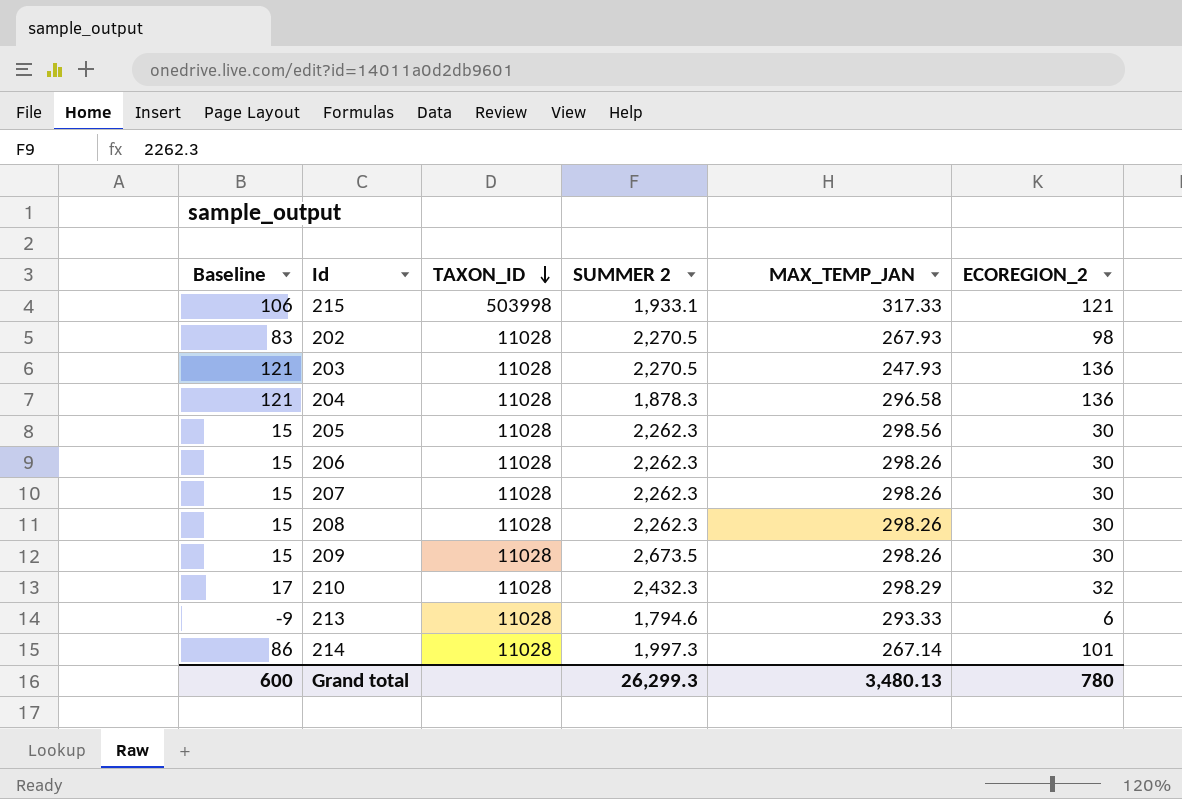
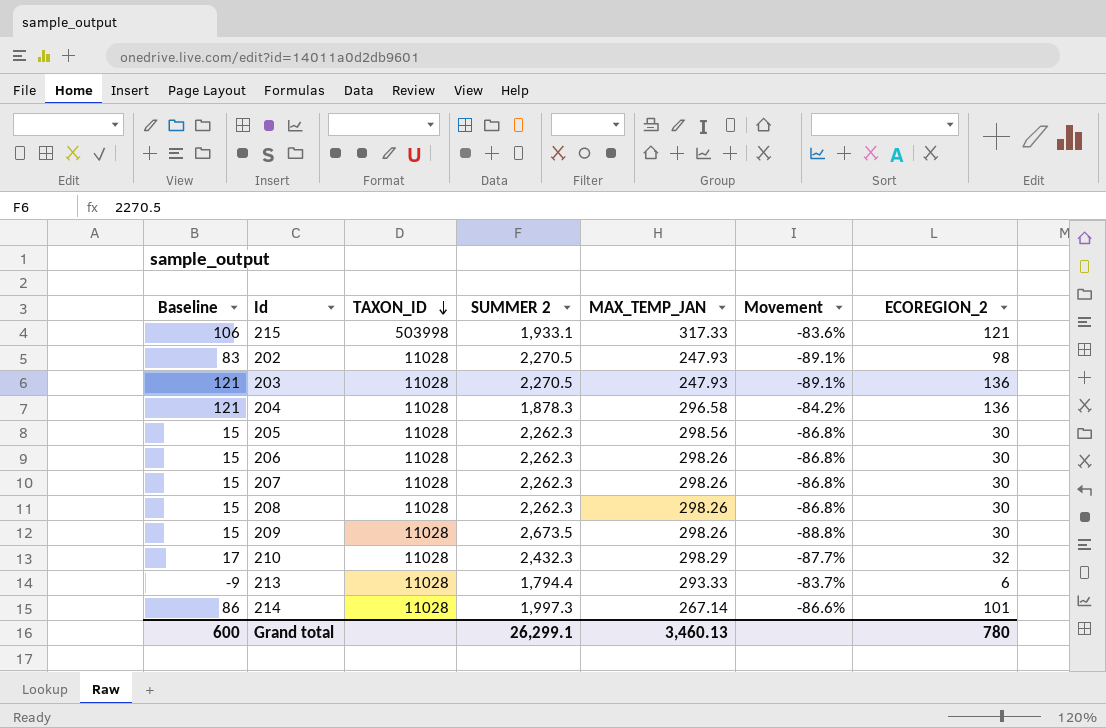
column Movement | formula: none -> ([MAX_TEMP_JAN] - [SUMMER 2]) / [SUMMER 2]
202 | MAX_TEMP_JAN: 267.93 -> 247.93
213 | SUMMER 2: 1,794.6 -> 1,794.4
Grand total | SUMMER 2: 26,299.3 -> 26,299.1
Grand total | MAX_TEMP_JAN: 3,480.13 -> 3,460.13

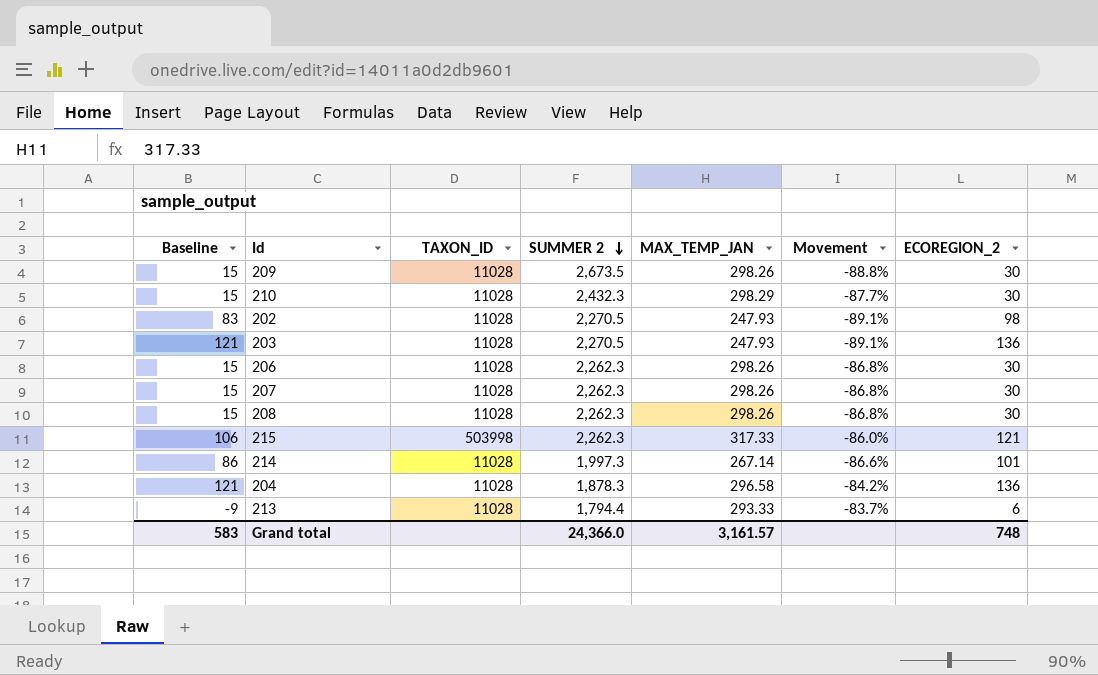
row order: TAXON_ID descending -> SUMMER 2 descending
row 205: 15 | 11028 | 2,262.3 | 298.56 | -86.8% | 30 -> none
210 | Baseline: 17 -> 15
210 | ECOREGION_2: 32 -> 30
215 | SUMMER 2: 1,933.1 -> 2,262.3
215 | Movement: -83.6% -> -86.0%
Grand total | Baseline: 600 -> 583
Grand total | SUMMER 2: 26,299.1 -> 24,366.0
Grand total | MAX_TEMP_JAN: 3,460.13 -> 3,161.57
Grand total | ECOREGION_2: 780 -> 748

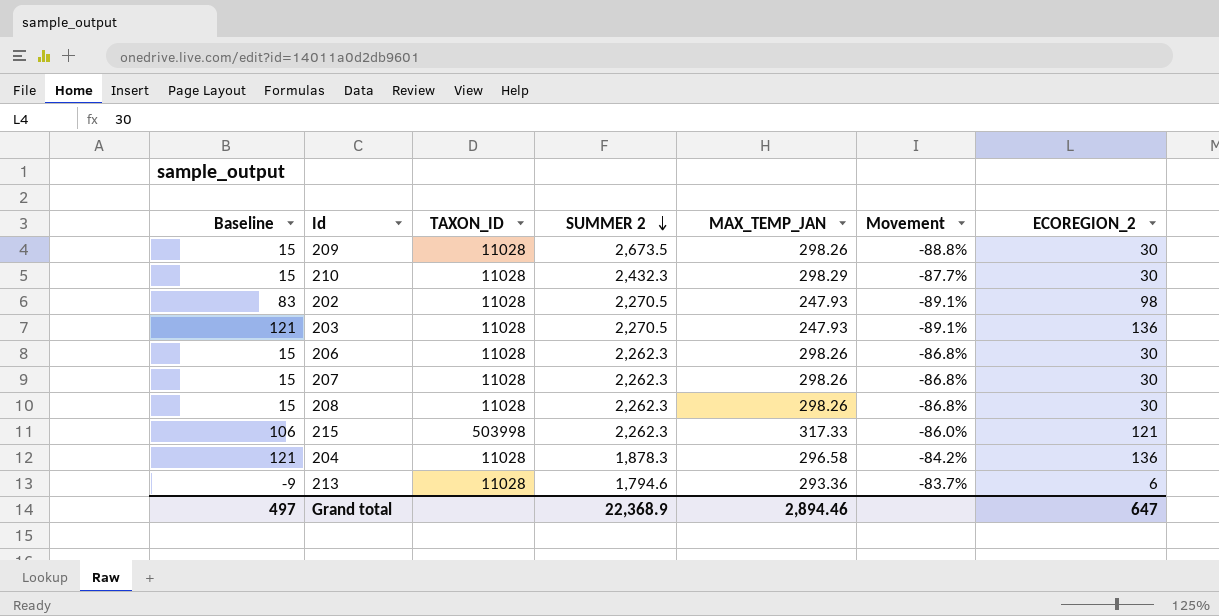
row 214: 86 | 11028 | 1,997.3 | 267.14 | -86.6% | 101 -> none
213 | SUMMER 2: 1,794.4 -> 1,794.6
213 | MAX_TEMP_JAN: 293.33 -> 293.36
Grand total | Baseline: 583 -> 497
Grand total | SUMMER 2: 24,366.0 -> 22,368.9
Grand total | MAX_TEMP_JAN: 3,161.57 -> 2,894.46
Grand total | ECOREGION_2: 748 -> 647

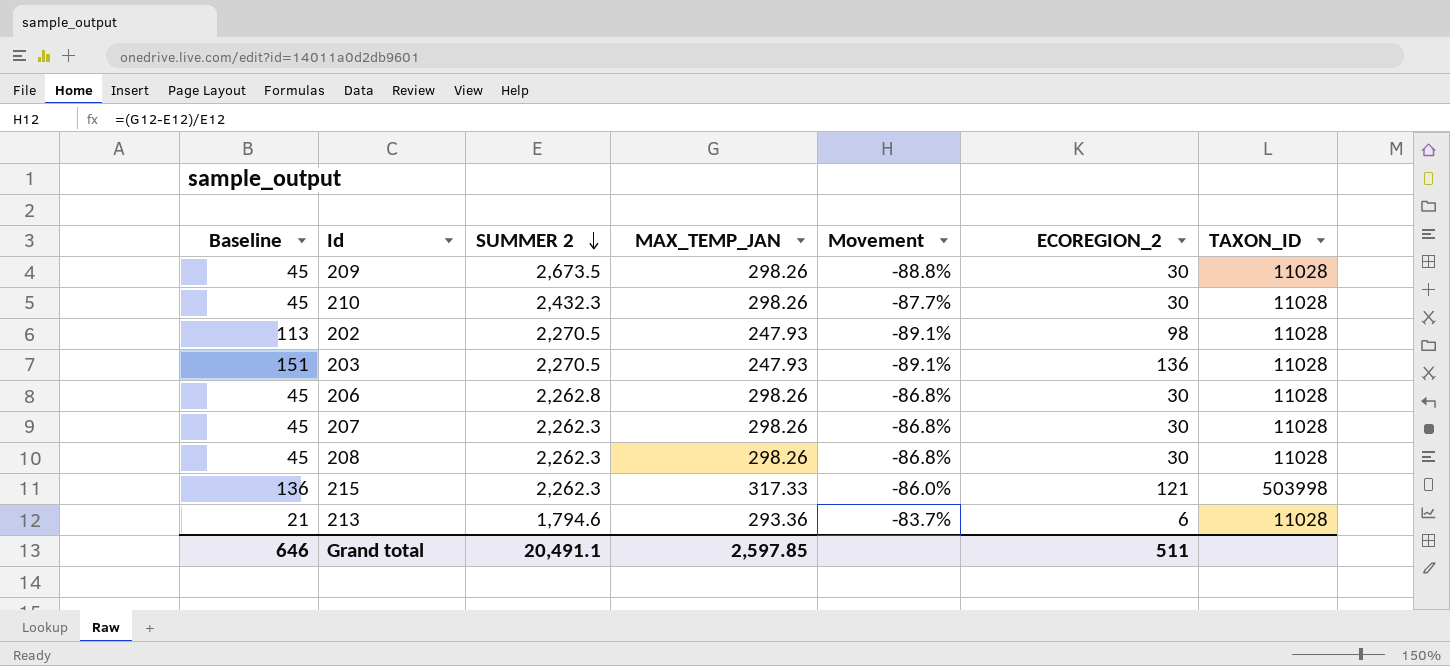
column Baseline | formula: [ECOREGION_2] - 15 -> [ECOREGION_2] + 15
column TAXON_ID | position: 3 -> 7
row 204: 121 | 11028 | 1,878.3 | 296.58 | -84.2% | 136 -> none
210 | MAX_TEMP_JAN: 298.29 -> 298.26
206 | SUMMER 2: 2,262.3 -> 2,262.8
Grand total | Baseline: 497 -> 646
Grand total | SUMMER 2: 22,368.9 -> 20,491.1
Grand total | MAX_TEMP_JAN: 2,894.46 -> 2,597.85
Grand total | ECOREGION_2: 647 -> 511

